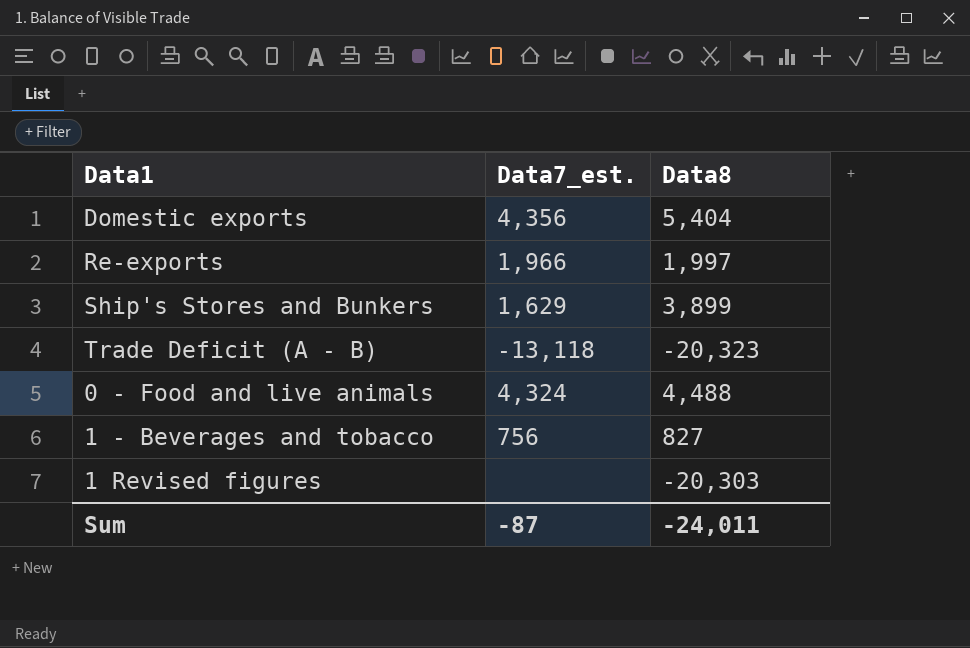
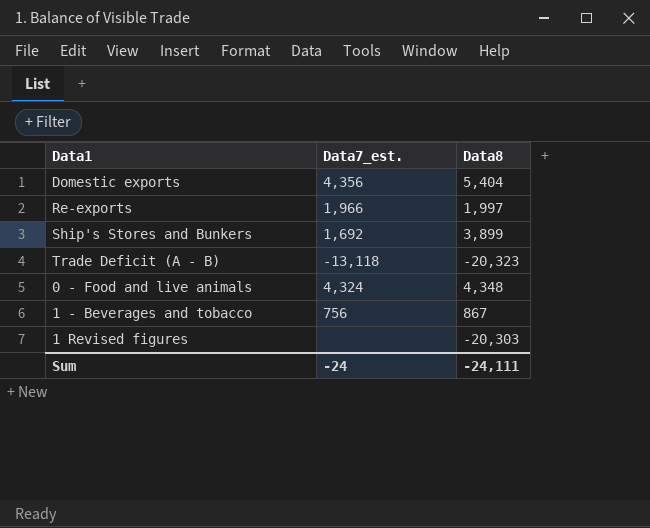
Ship's Stores and Bunkers | Data7_est.: 1,629 -> 1,692
0 - Food and live animals | Data8: 4,488 -> 4,348
1 - Beverages and tobacco | Data8: 827 -> 867
Sum | Data7_est.: -87 -> -24
Sum | Data8: -24,011 -> -24,111

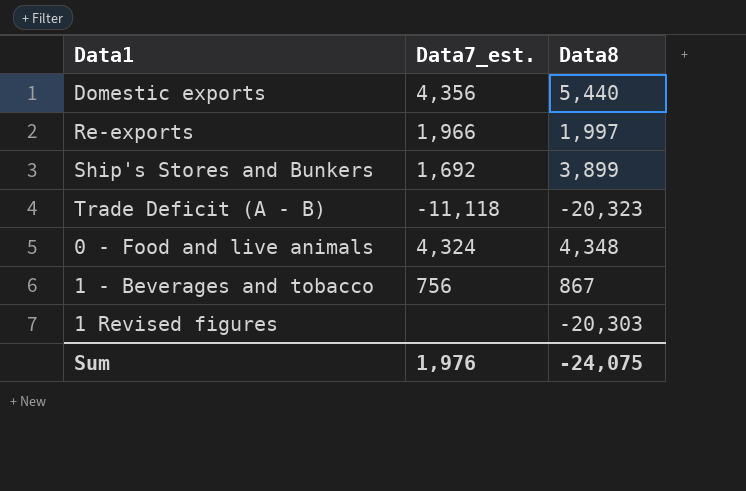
Domestic exports | Data8: 5,404 -> 5,440
Trade Deficit (A - B) | Data7_est.: -13,118 -> -11,118
Sum | Data7_est.: -24 -> 1,976
Sum | Data8: -24,111 -> -24,075

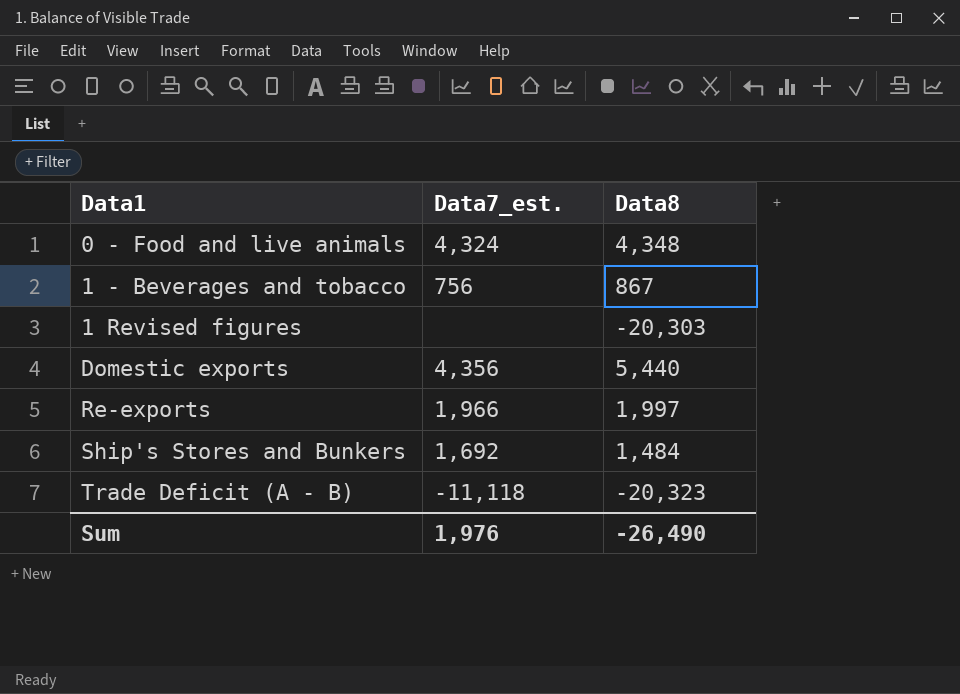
row order: none -> Data1 ascending
Ship's Stores and Bunkers | Data8: 3,899 -> 1,484
Sum | Data8: -24,075 -> -26,490

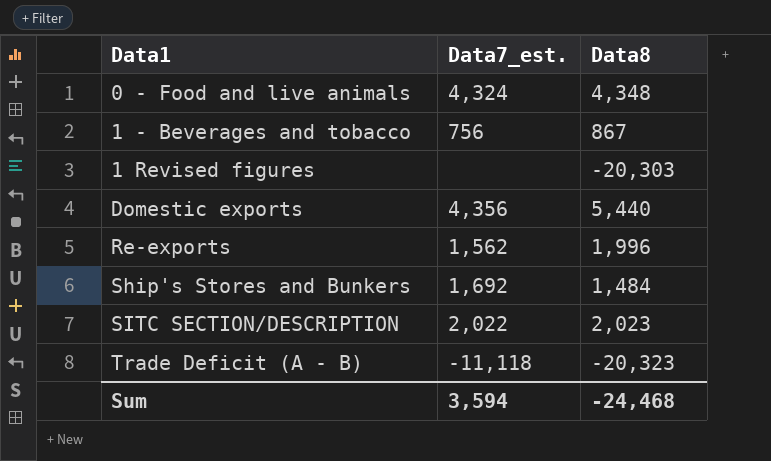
Re-exports | Data7_est.: 1,966 -> 1,562
Re-exports | Data8: 1,997 -> 1,996
row SITC SECTION/DESCRIPTION: none -> 2,022 | 2,023
Sum | Data7_est.: 1,976 -> 3,594
Sum | Data8: -26,490 -> -24,468

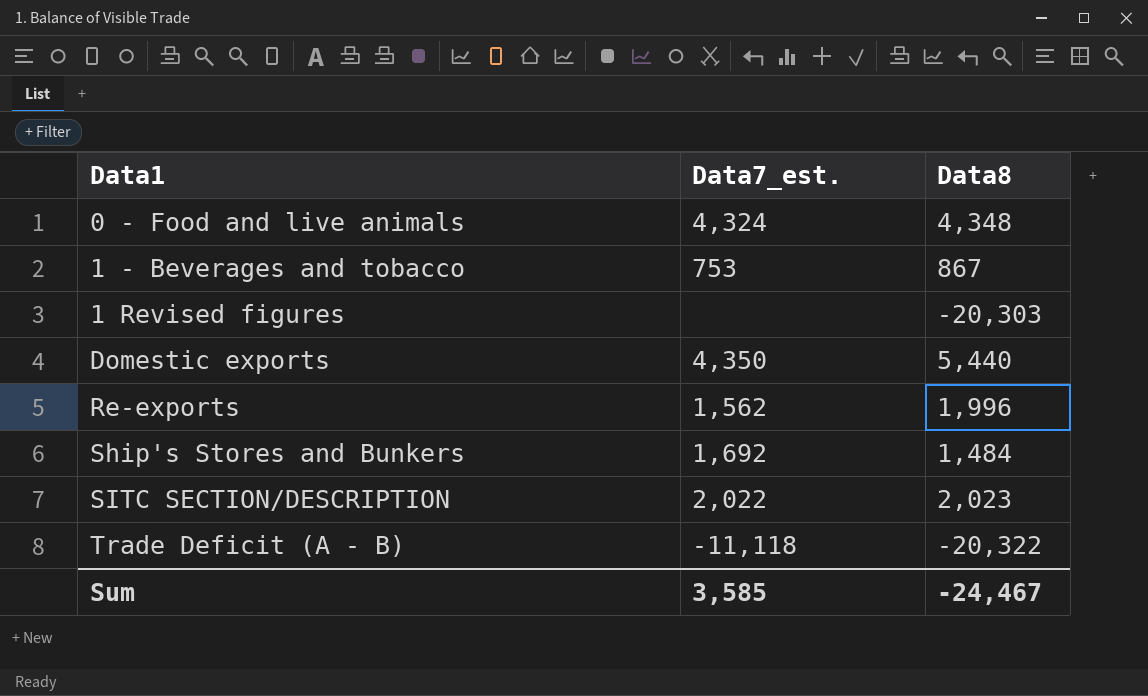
1 - Beverages and tobacco | Data7_est.: 756 -> 753
Domestic exports | Data7_est.: 4,356 -> 4,350
Trade Deficit (A - B) | Data8: -20,323 -> -20,322
Sum | Data7_est.: 3,594 -> 3,585
Sum | Data8: -24,468 -> -24,467

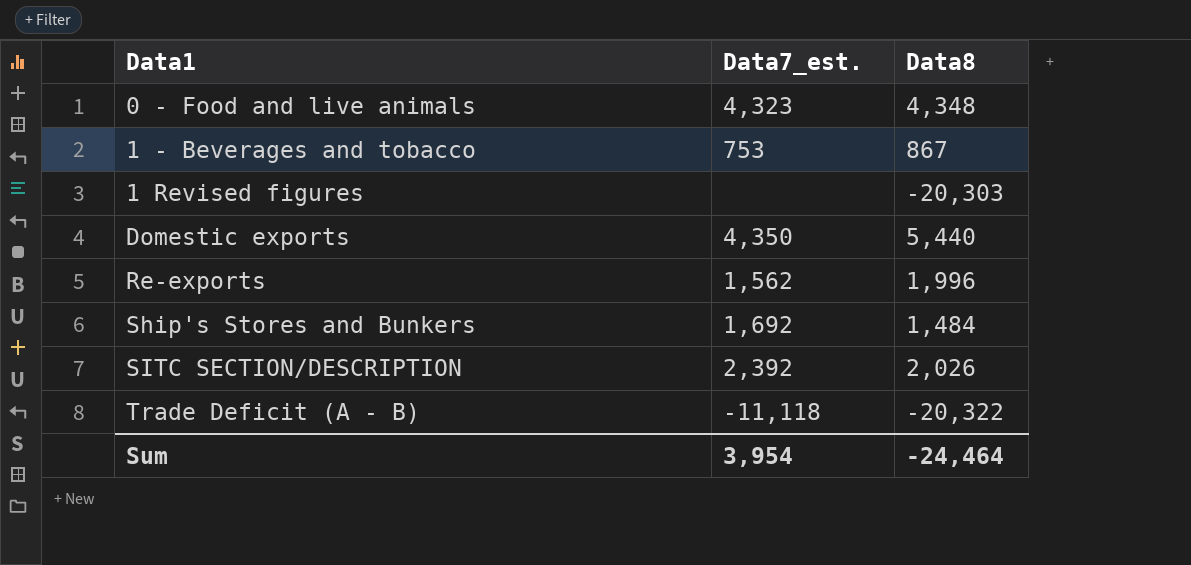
0 - Food and live animals | Data7_est.: 4,324 -> 4,323
SITC SECTION/DESCRIPTION | Data7_est.: 2,022 -> 2,392
SITC SECTION/DESCRIPTION | Data8: 2,023 -> 2,026
Sum | Data7_est.: 3,585 -> 3,954
Sum | Data8: -24,467 -> -24,464

